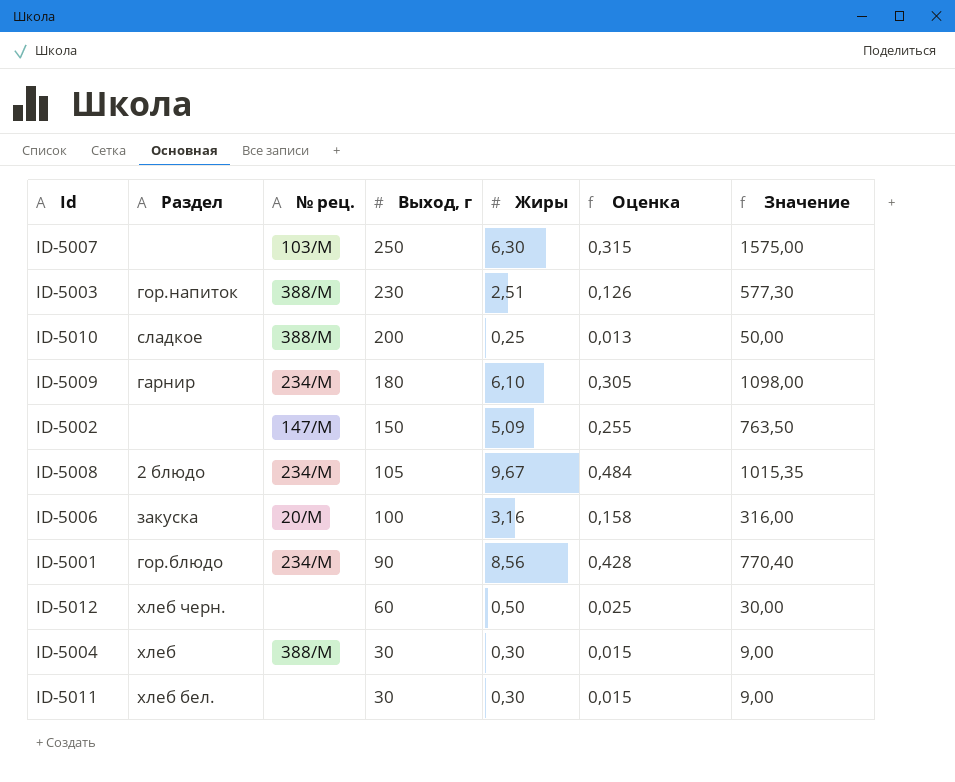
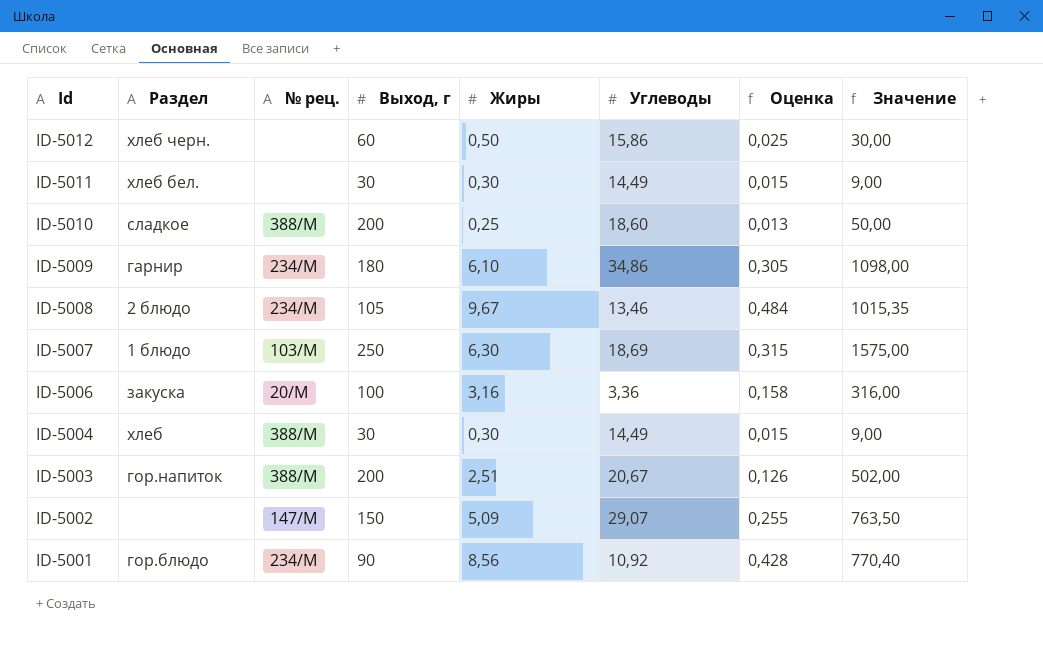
row order: Выход, г descending -> Id descending
column Углеводы | position: none -> 6
ID-5007 | Раздел: none -> 1 блюдо
ID-5003 | Выход, г: 230 -> 200
ID-5003 | Значение: 577,30 -> 502,00

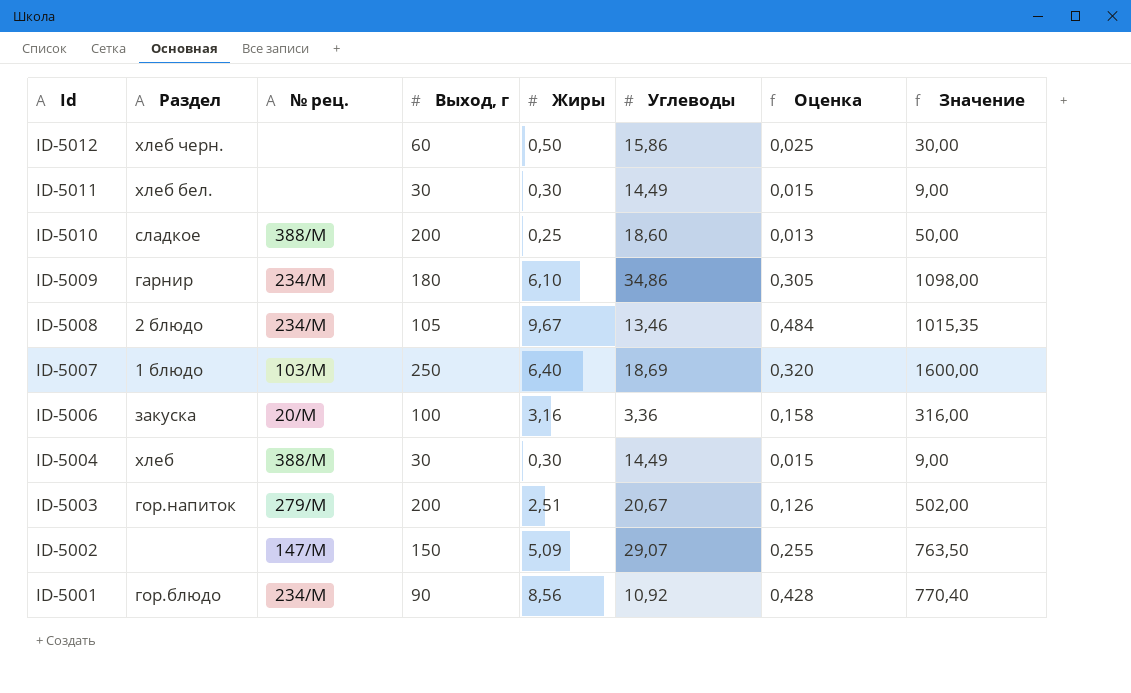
ID-5007 | Жиры: 6,30 -> 6,40
ID-5007 | Оценка: 0,315 -> 0,320
ID-5007 | Значение: 1575,00 -> 1600,00
ID-5003 | № рец.: 388/М -> 279/М

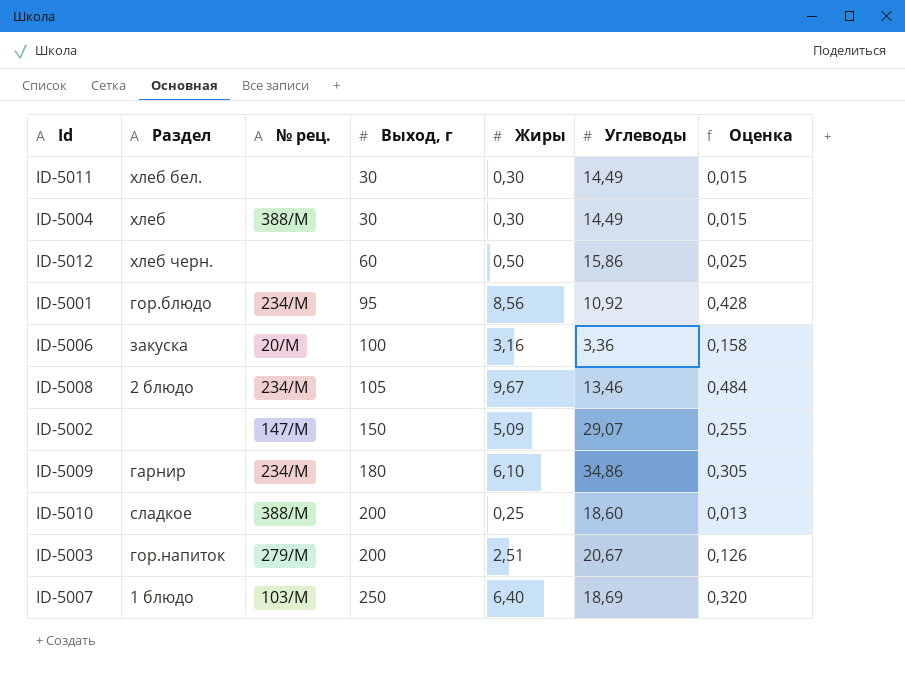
row order: Id descending -> Выход, г ascending
column Значение | formula: [Выход, г] * [Жиры] -> none
ID-5001 | Выход, г: 90 -> 95

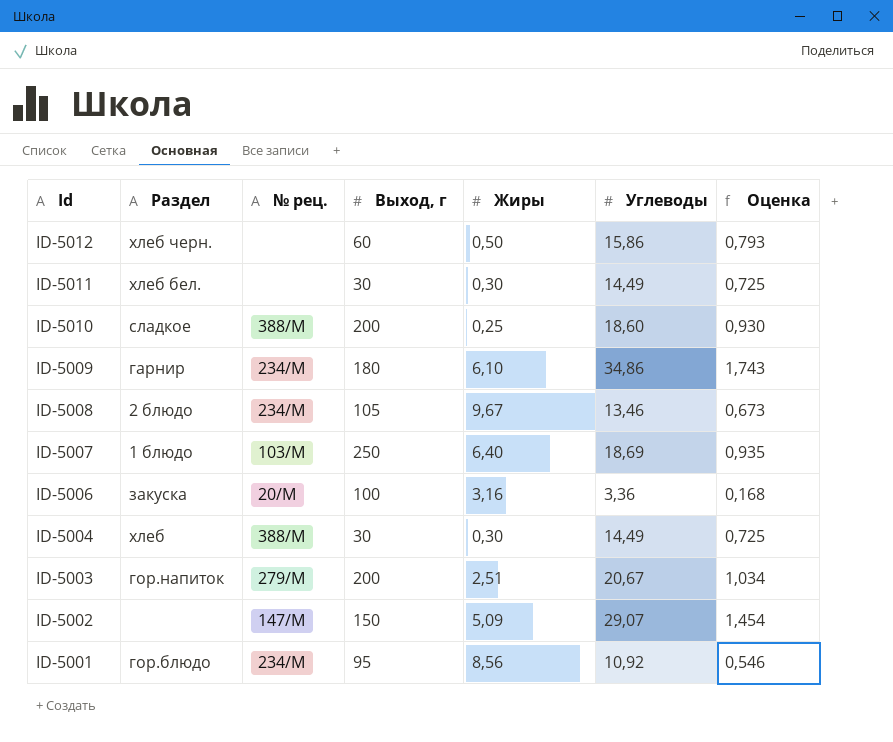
row order: Выход, г ascending -> Id descending
column Оценка | formula: [Жиры] * 0,05 -> [Углеводы] * 0,05

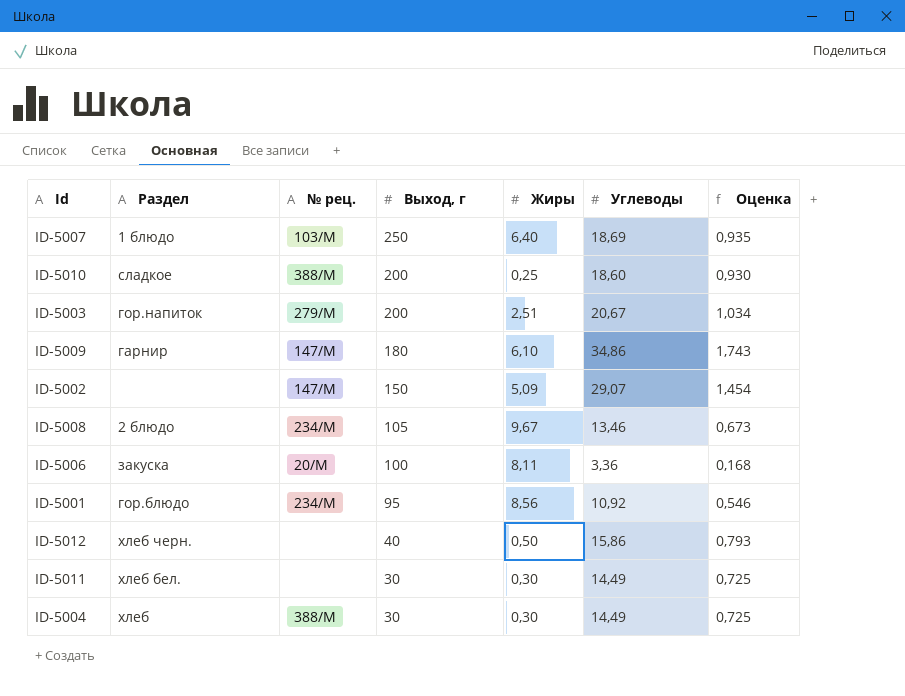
row order: Id descending -> Выход, г descending
ID-5009 | № рец.: 234/М -> 147/М
ID-5006 | Жиры: 3,16 -> 8,11
ID-5012 | Выход, г: 60 -> 40

